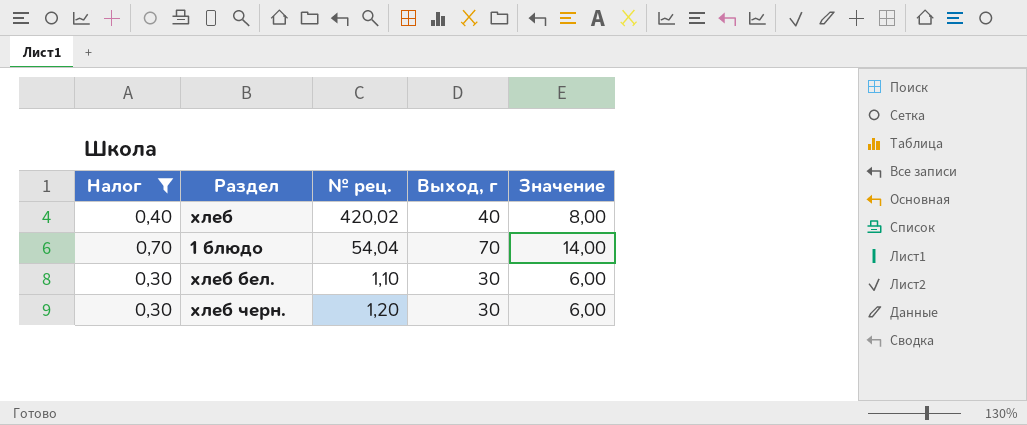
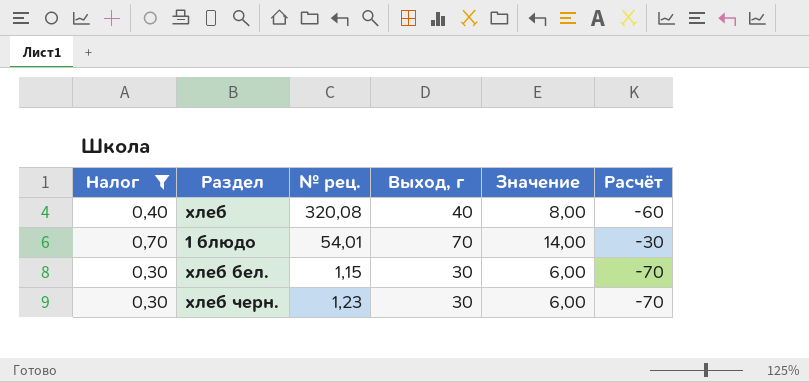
column Расчёт | formula: none -> [Выход, г] - 100
хлеб | № рец.: 420,02 -> 320,08
1 блюдо | № рец.: 54,04 -> 54,01
хлеб бел. | № рец.: 1,10 -> 1,15
хлеб черн. | № рец.: 1,20 -> 1,23

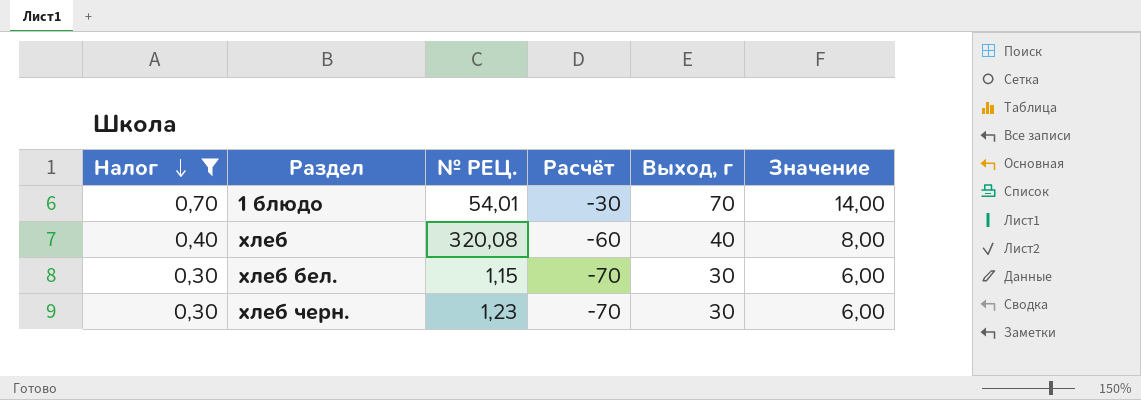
row order: none -> Налог descending
column name: № рец. -> № РЕЦ.
column Расчёт | position: 6 -> 4

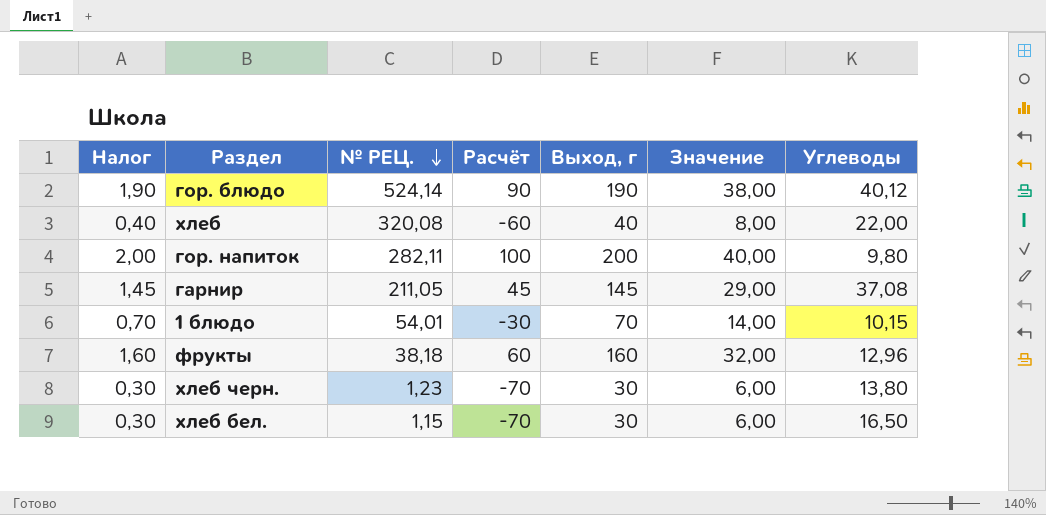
filter: Налог <= 0,70 -> none
row order: Налог descending -> № РЕЦ. descending
column Углеводы | position: none -> 7

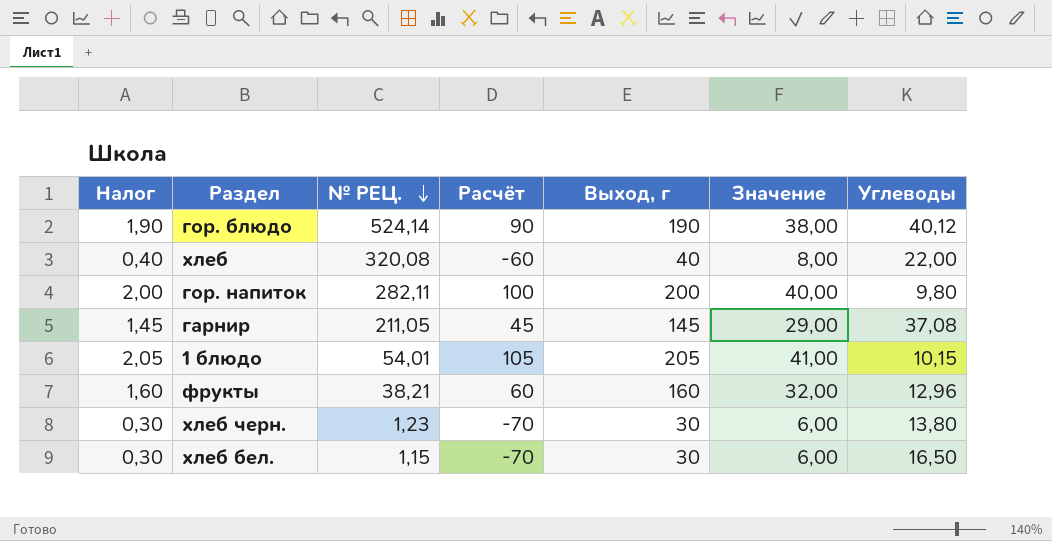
1 блюдо | Налог: 0,70 -> 2,05
1 блюдо | Расчёт: -30 -> 105
1 блюдо | Выход, г: 70 -> 205
1 блюдо | Значение: 14,00 -> 41,00
фрукты | № РЕЦ.: 38,18 -> 38,21

